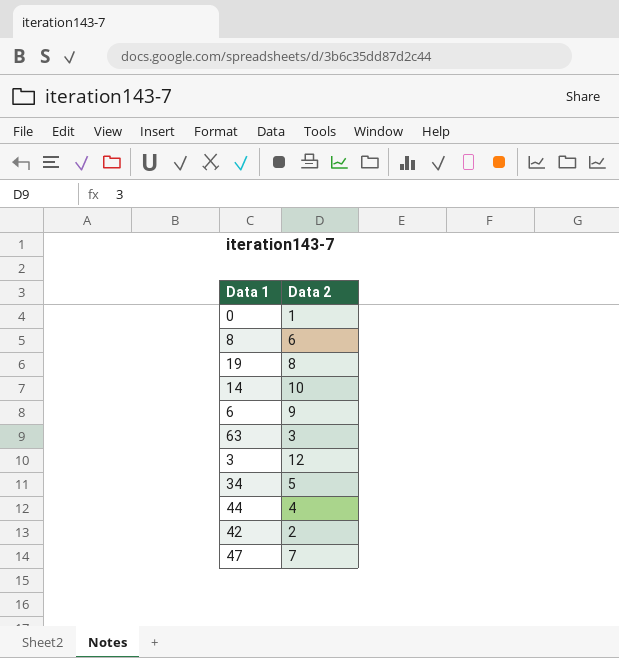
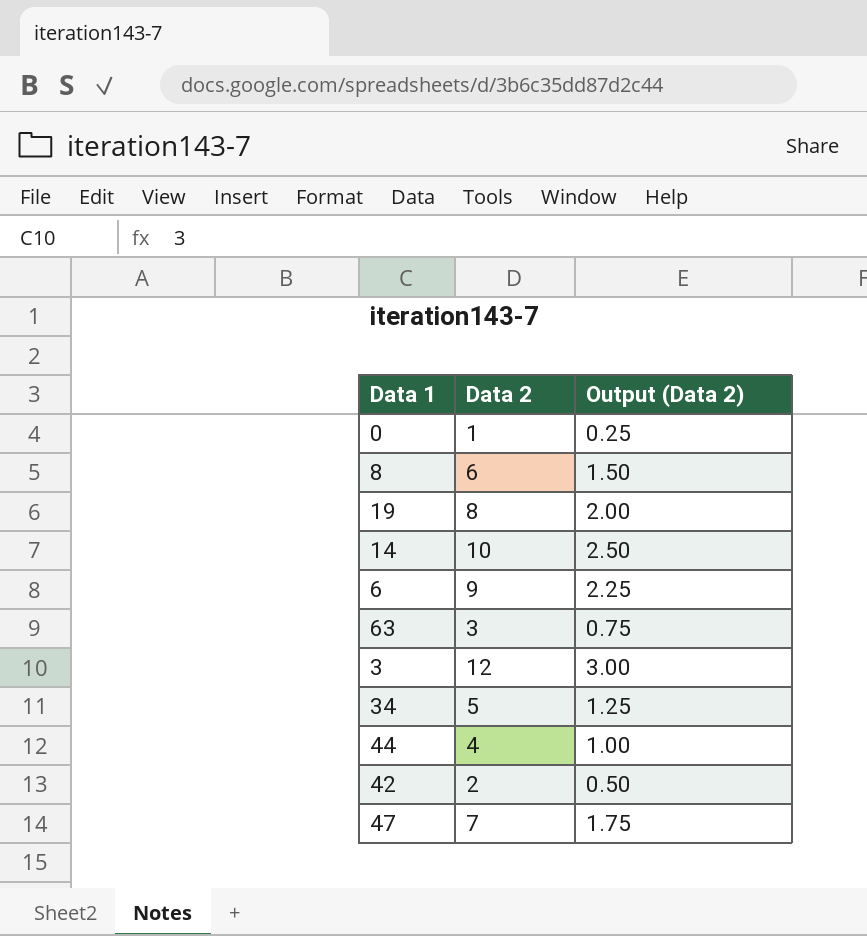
column Output (Data 2) | formula: none -> [Data 2] * 0.25

